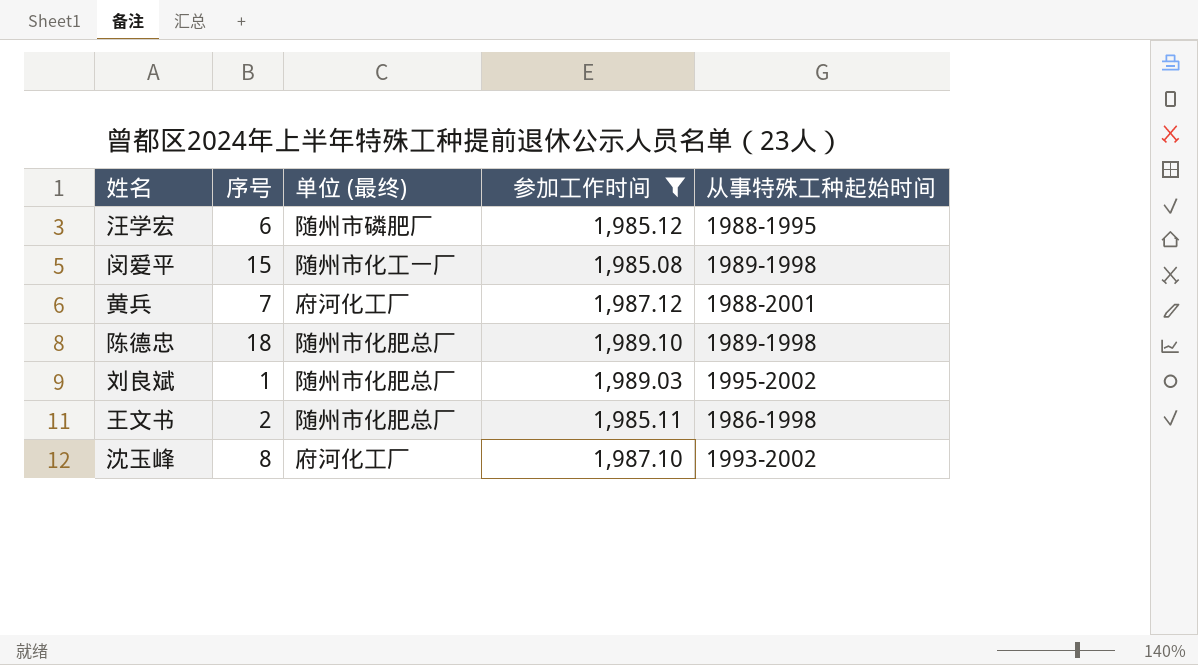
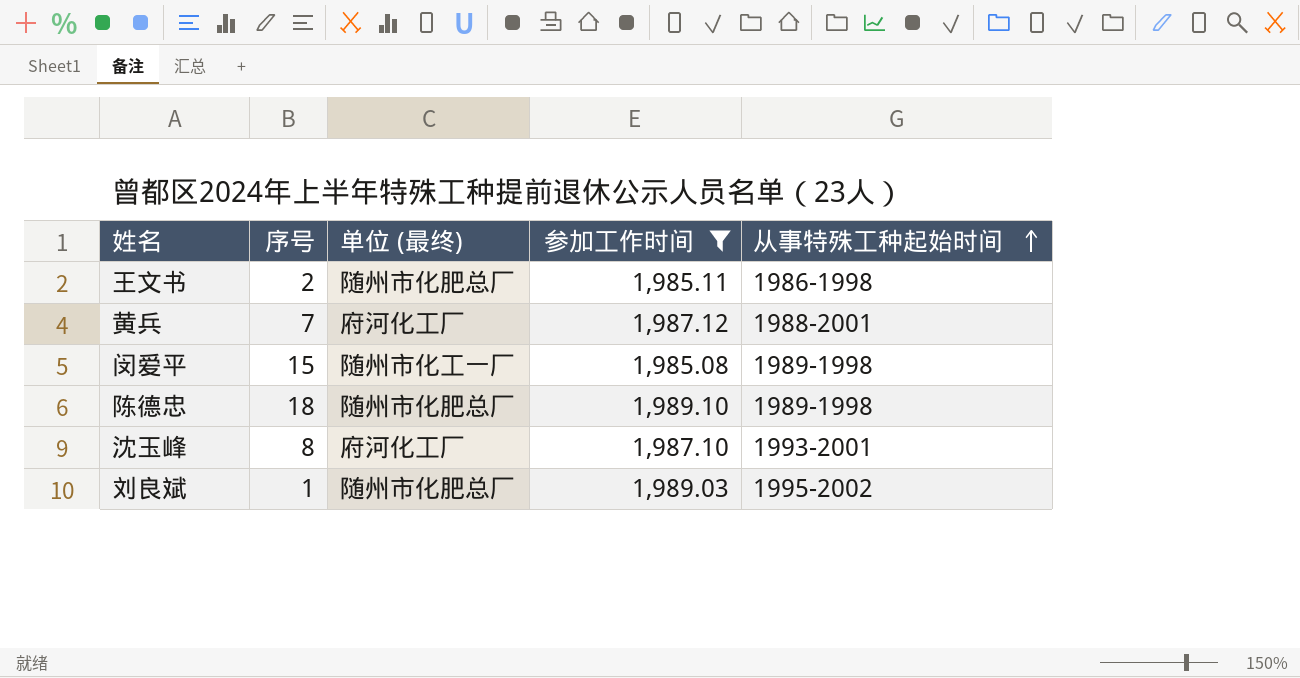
row order: none -> 从事特殊工种起始时间 ascending
row 汪学宏: 6 | 随州市磷肥厂 | 1,985.12 | 1988-1995 -> none
沈玉峰 | 从事特殊工种起始时间: 1993-2002 -> 1993-2001

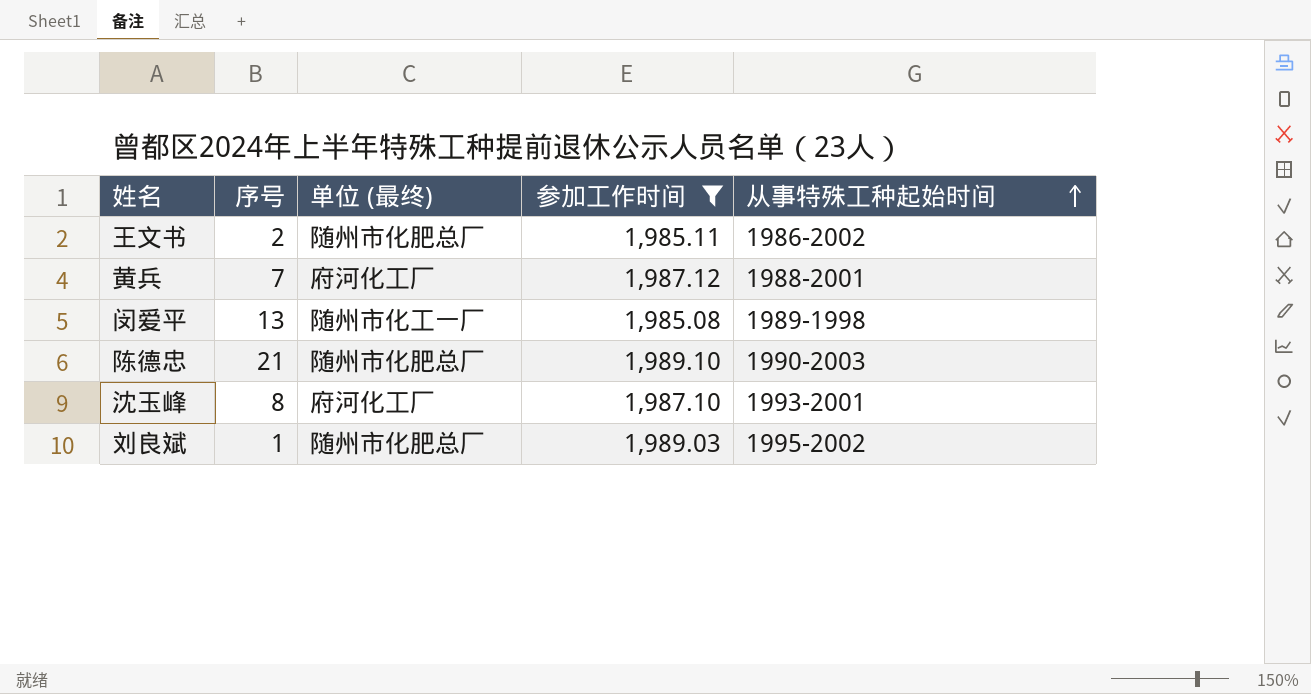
王文书 | 从事特殊工种起始时间: 1986-1998 -> 1986-2002
闵爱平 | 序号: 15 -> 13
陈德忠 | 序号: 18 -> 21
陈德忠 | 从事特殊工种起始时间: 1989-1998 -> 1990-2003

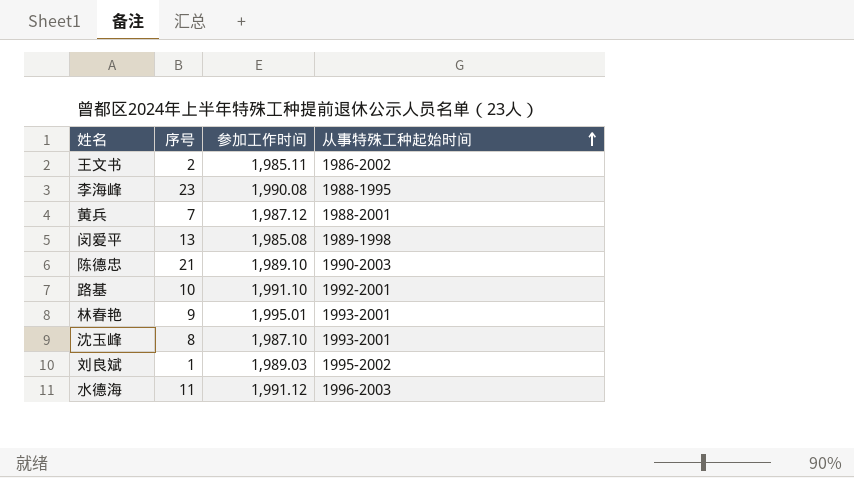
filter: 参加工作时间 <= 1,989.10 -> none
column 单位 (最终) | position: 3 -> none

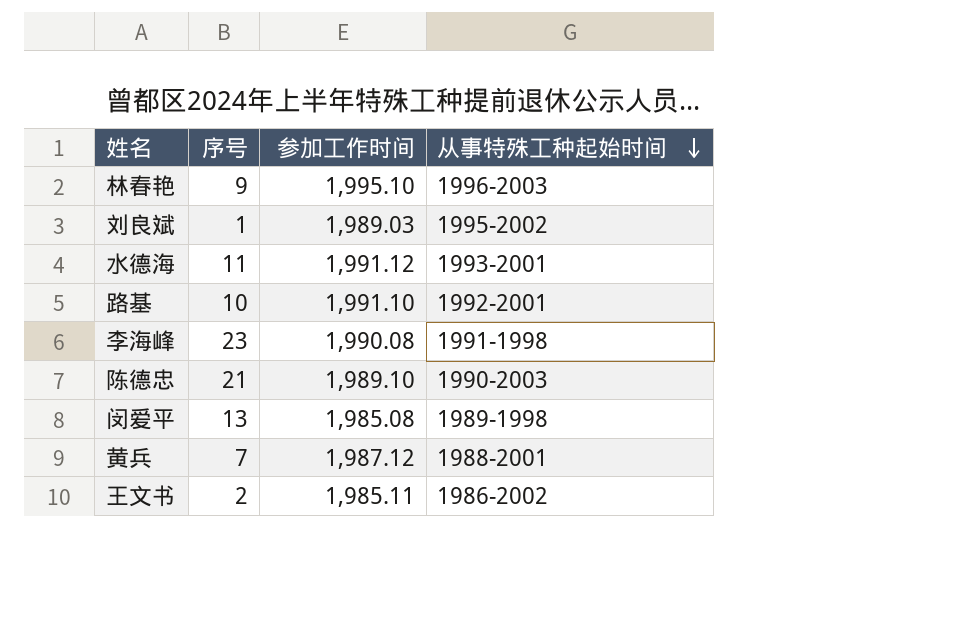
row order: 从事特殊工种起始时间 ascending -> 从事特殊工种起始时间 descending
row 沈玉峰: 8 | 1,987.10 | 1993-2001 -> none
林春艳 | 参加工作时间: 1,995.01 -> 1,995.10
林春艳 | 从事特殊工种起始时间: 1993-2001 -> 1996-2003
水德海 | 从事特殊工种起始时间: 1996-2003 -> 1993-2001
李海峰 | 从事特殊工种起始时间: 1988-1995 -> 1991-1998

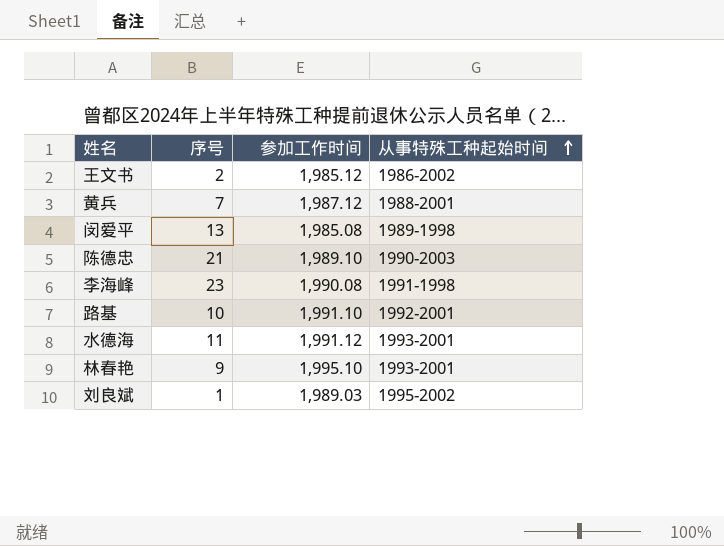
row order: 从事特殊工种起始时间 descending -> 从事特殊工种起始时间 ascending
王文书 | 参加工作时间: 1,985.11 -> 1,985.12
林春艳 | 从事特殊工种起始时间: 1996-2003 -> 1993-2001

